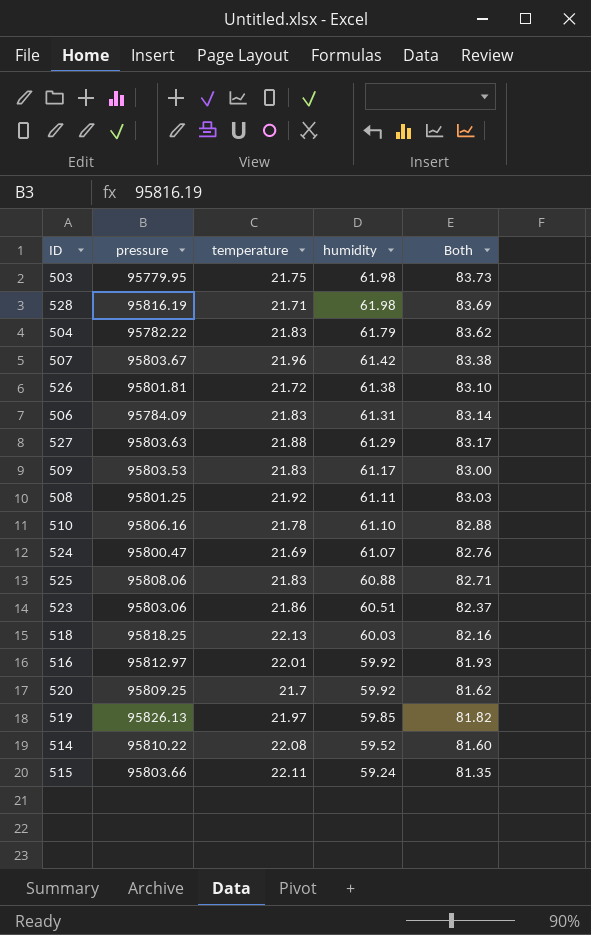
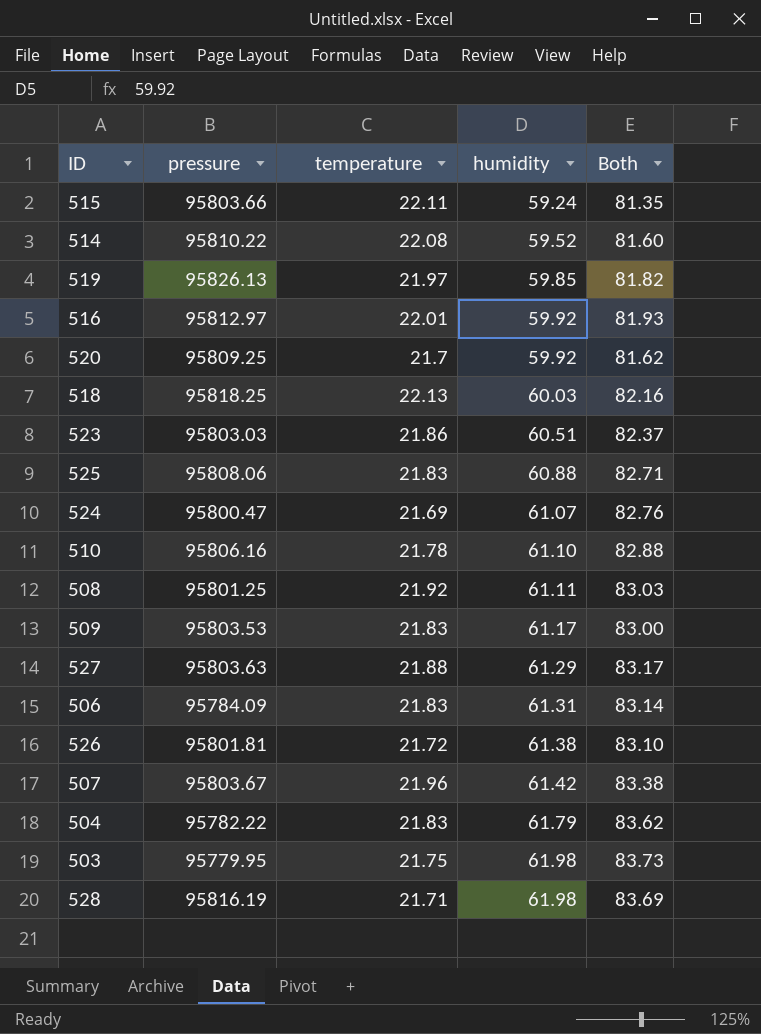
row order: humidity descending -> humidity ascending
523 | pressure: 95803.06 -> 95803.03

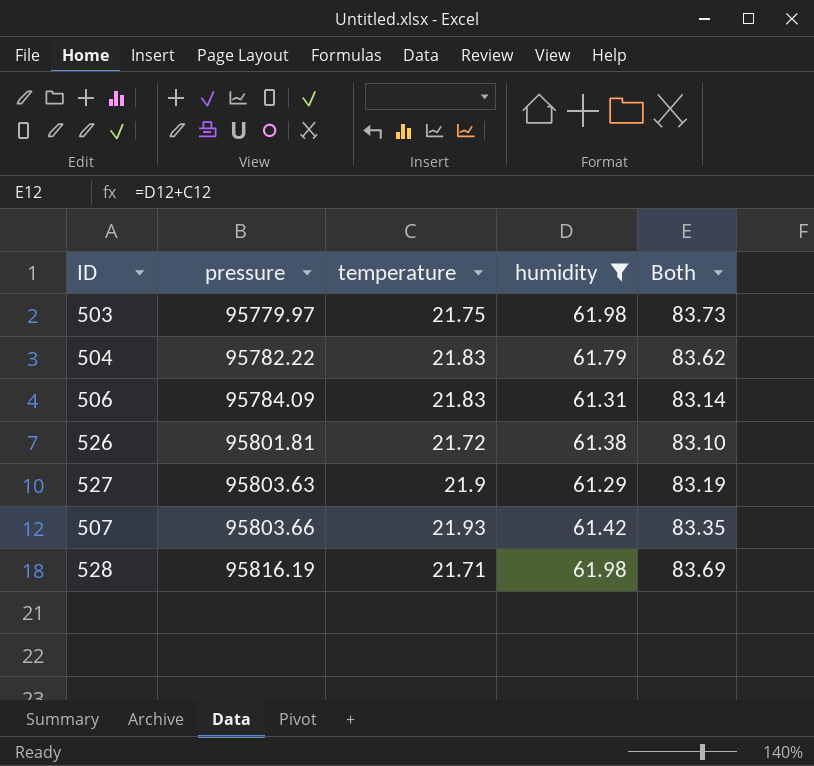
filter: none -> humidity >= 61.29
row order: humidity ascending -> pressure ascending
503 | pressure: 95779.95 -> 95779.97
527 | temperature: 21.88 -> 21.9
527 | Both: 83.17 -> 83.19
507 | pressure: 95803.67 -> 95803.66
507 | temperature: 21.96 -> 21.93
507 | Both: 83.38 -> 83.35

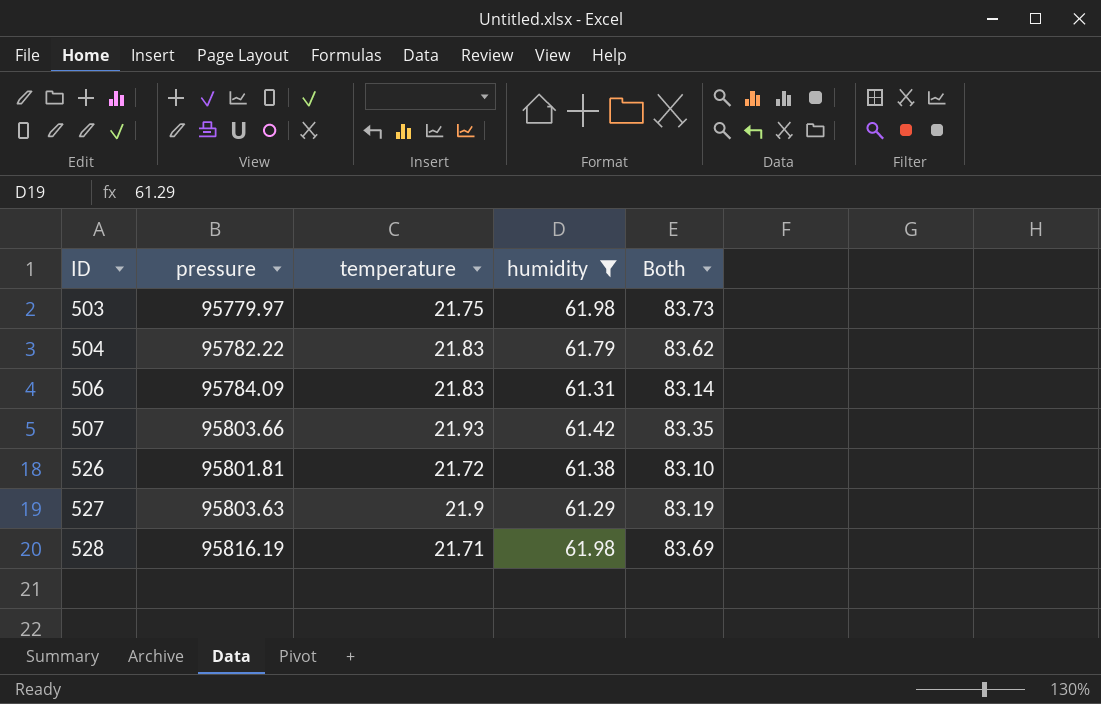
row order: pressure ascending -> ID ascending

